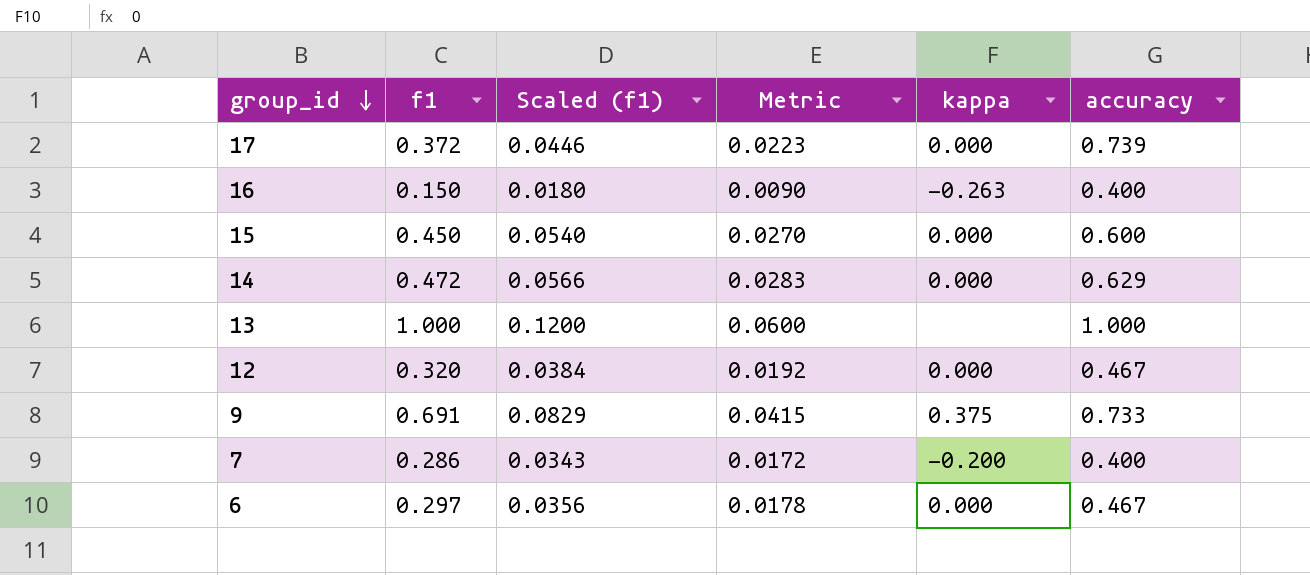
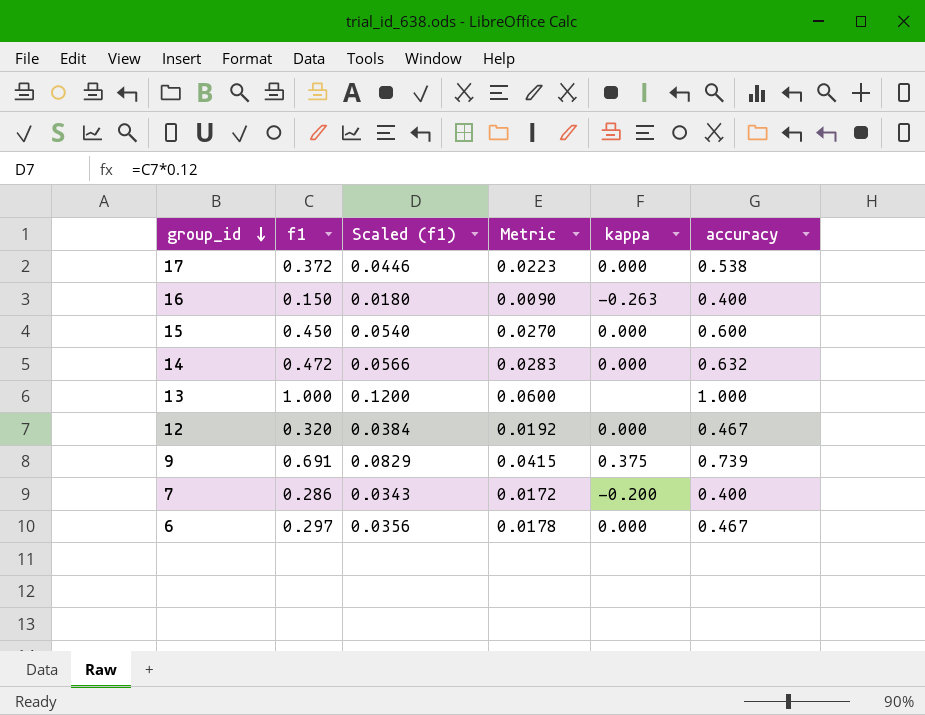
17 | accuracy: 0.739 -> 0.538
14 | accuracy: 0.629 -> 0.632
9 | accuracy: 0.733 -> 0.739

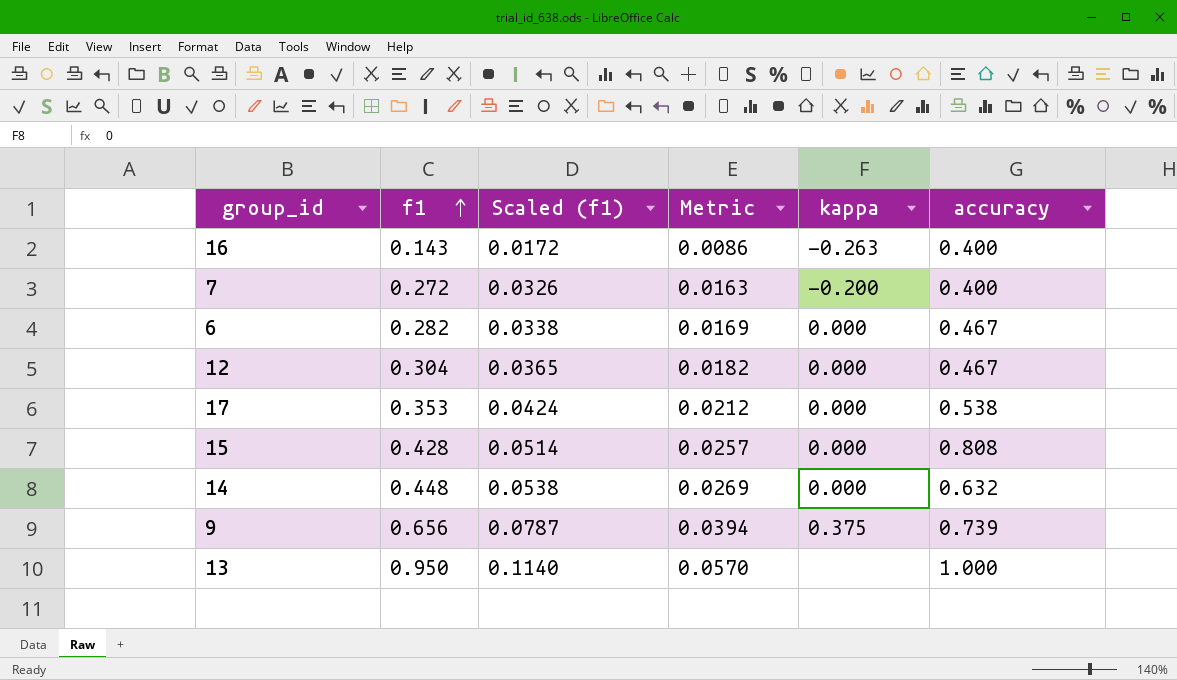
row order: group_id descending -> f1 ascending
16 | f1: 0.150 -> 0.143
16 | Scaled (f1): 0.0180 -> 0.0172
16 | Metric: 0.0090 -> 0.0086
7 | f1: 0.286 -> 0.272
7 | Scaled (f1): 0.0343 -> 0.0326
7 | Metric: 0.0172 -> 0.0163
6 | f1: 0.297 -> 0.282
6 | Scaled (f1): 0.0356 -> 0.0338
6 | Metric: 0.0178 -> 0.0169
12 | f1: 0.320 -> 0.304
12 | Scaled (f1): 0.0384 -> 0.0365
12 | Metric: 0.0192 -> 0.0182
17 | f1: 0.372 -> 0.353
17 | Scaled (f1): 0.0446 -> 0.0424
17 | Metric: 0.0223 -> 0.0212
15 | f1: 0.450 -> 0.428
15 | Scaled (f1): 0.0540 -> 0.0514
15 | Metric: 0.0270 -> 0.0257
15 | accuracy: 0.600 -> 0.808
14 | f1: 0.472 -> 0.448
14 | Scaled (f1): 0.0566 -> 0.0538
14 | Metric: 0.0283 -> 0.0269
9 | f1: 0.691 -> 0.656
9 | Scaled (f1): 0.0829 -> 0.0787
9 | Metric: 0.0415 -> 0.0394
13 | f1: 1.000 -> 0.950
13 | Scaled (f1): 0.1200 -> 0.1140
13 | Metric: 0.0600 -> 0.0570

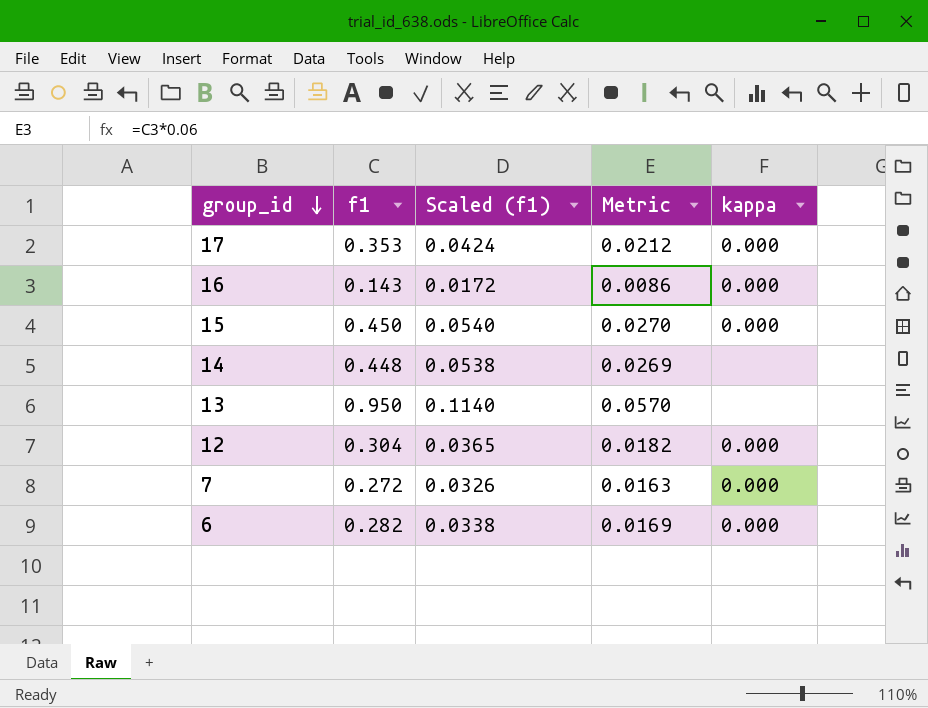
row order: f1 ascending -> group_id descending
column accuracy | position: 6 -> none
row 9: 0.656 | 0.0787 | 0.0394 | 0.375 | 0.739 -> none
16 | kappa: -0.263 -> 0.000
15 | f1: 0.428 -> 0.450
15 | Scaled (f1): 0.0514 -> 0.0540
15 | Metric: 0.0257 -> 0.0270
14 | kappa: 0.000 -> none
7 | kappa: -0.200 -> 0.000

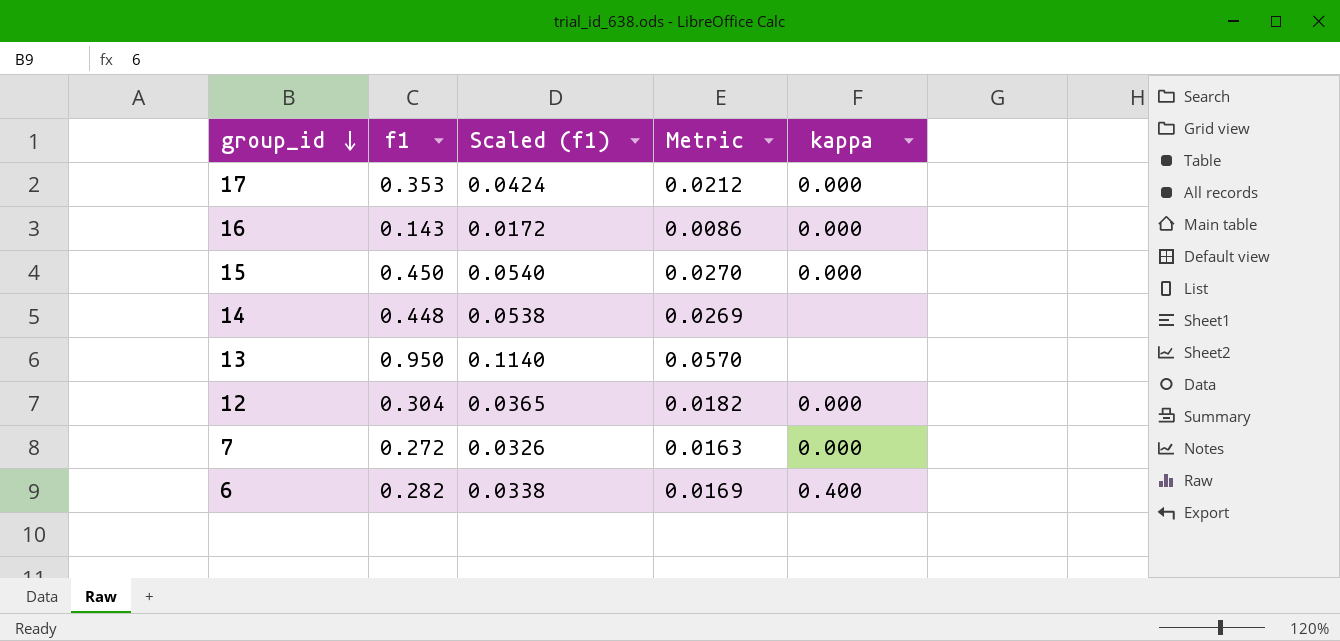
6 | kappa: 0.000 -> 0.400

